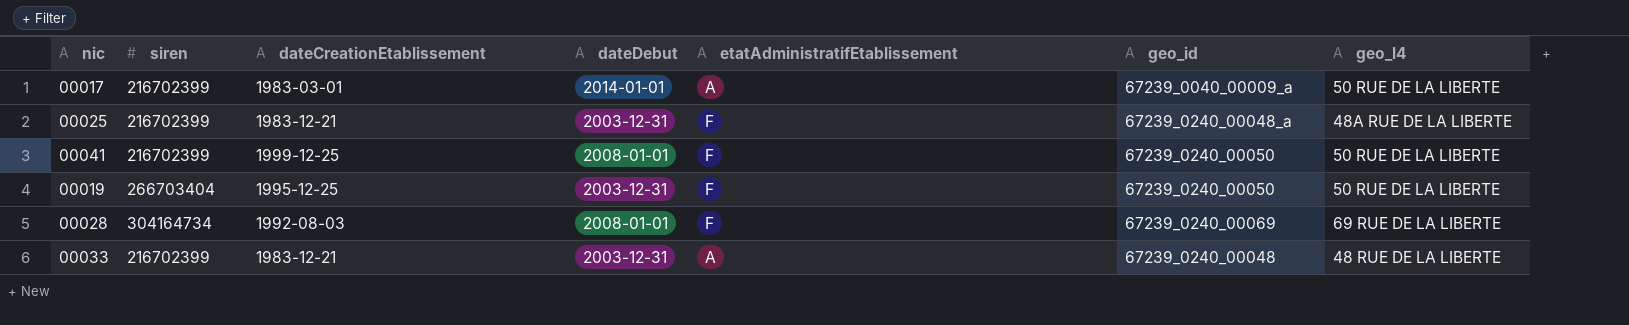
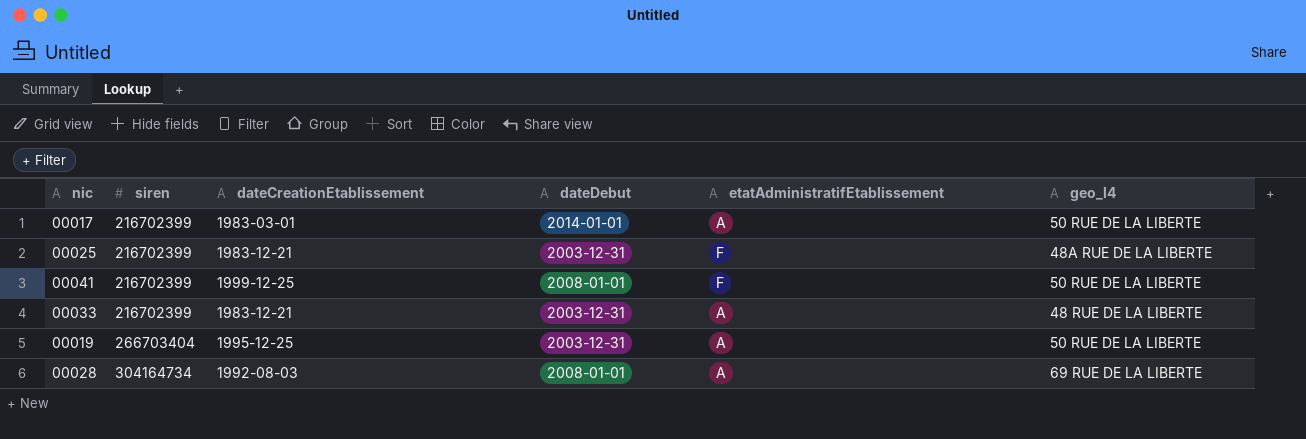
row order: none -> siren ascending
column geo_id | position: 6 -> none
00019 | etatAdministratifEtablissement: F -> A
00028 | etatAdministratifEtablissement: F -> A

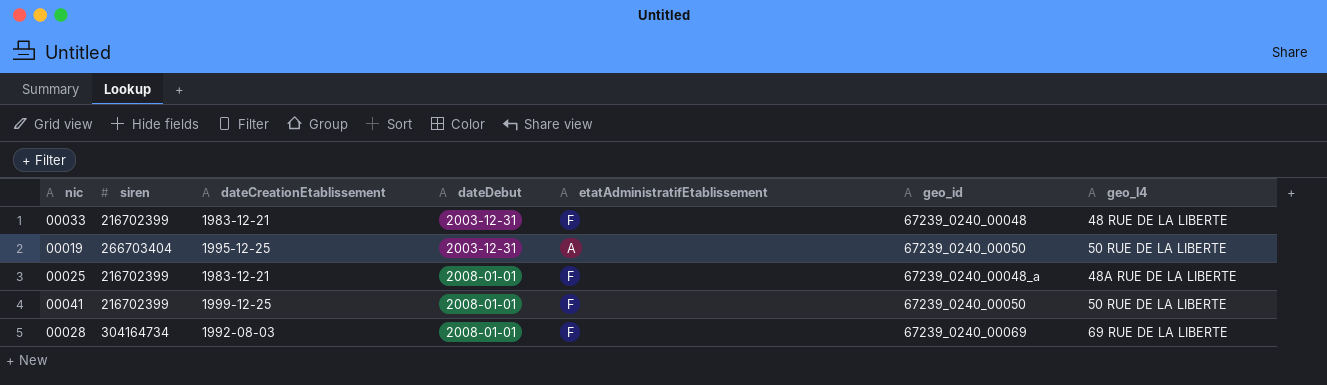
row order: siren ascending -> dateDebut ascending
column geo_id | position: none -> 6
row 00017: 216702399 | 1983-03-01 | 2014-01-01 | A | 50 RUE DE LA LIBERTE -> none
00033 | etatAdministratifEtablissement: A -> F
00025 | dateDebut: 2003-12-31 -> 2008-01-01
00028 | etatAdministratifEtablissement: A -> F

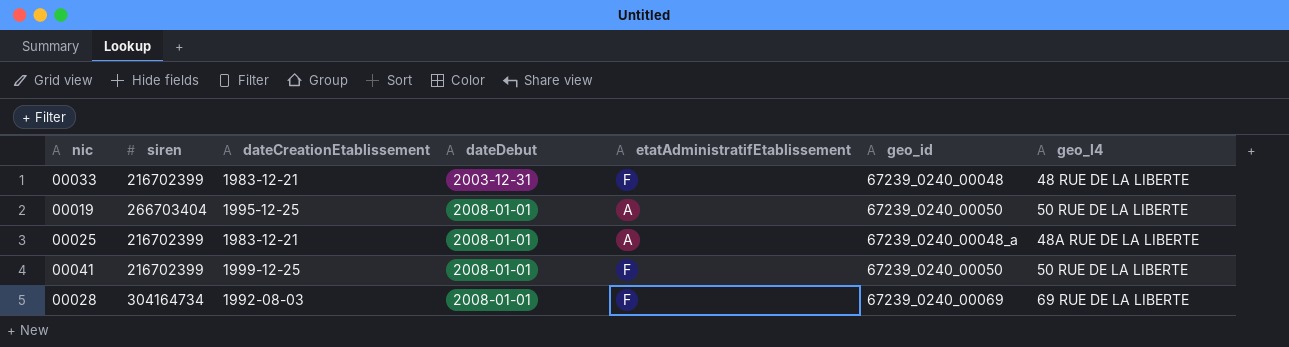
00019 | dateDebut: 2003-12-31 -> 2008-01-01
00025 | etatAdministratifEtablissement: F -> A

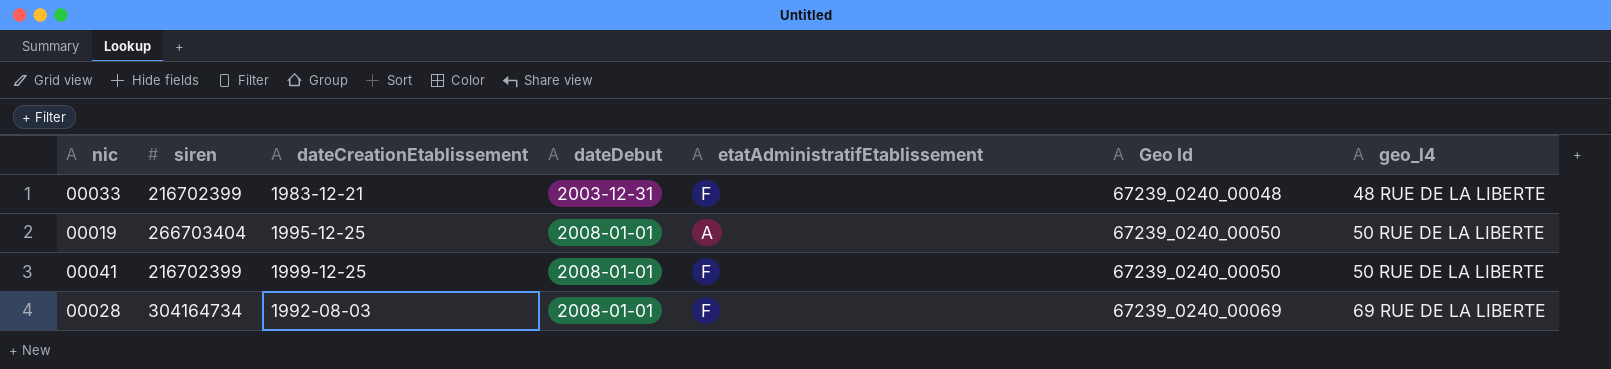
column name: geo_id -> Geo Id
row 00025: 216702399 | 1983-12-21 | 2008-01-01 | A | 67239_0240_00048_a | 48A RUE DE LA LIBERTE -> none

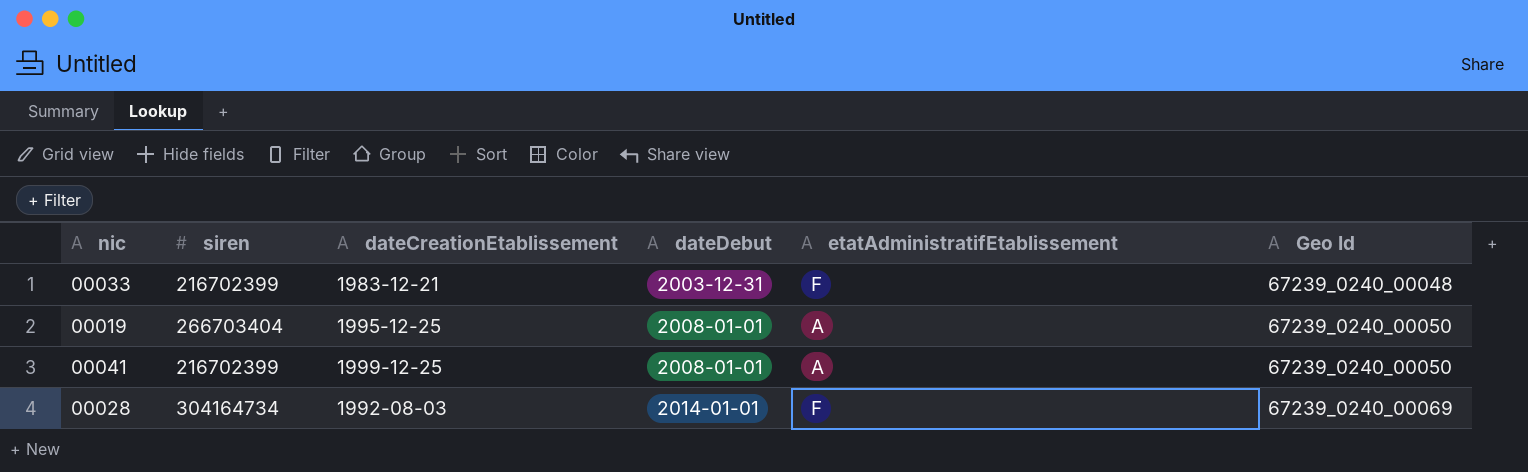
column geo_l4 | position: 7 -> none
00041 | etatAdministratifEtablissement: F -> A
00028 | dateDebut: 2008-01-01 -> 2014-01-01

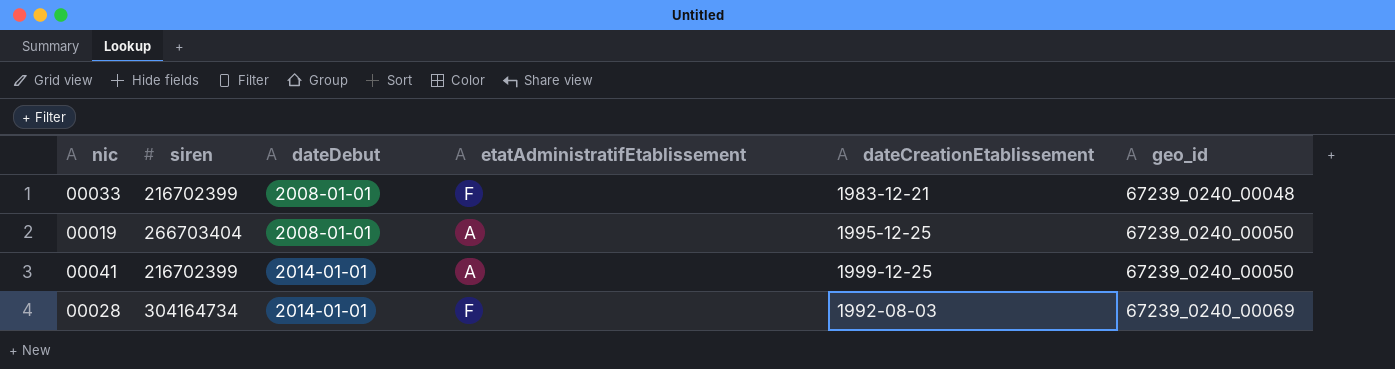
column dateCreationEtablissement | position: 3 -> 5
column name: Geo Id -> geo_id
00033 | dateDebut: 2003-12-31 -> 2008-01-01
00041 | dateDebut: 2008-01-01 -> 2014-01-01

